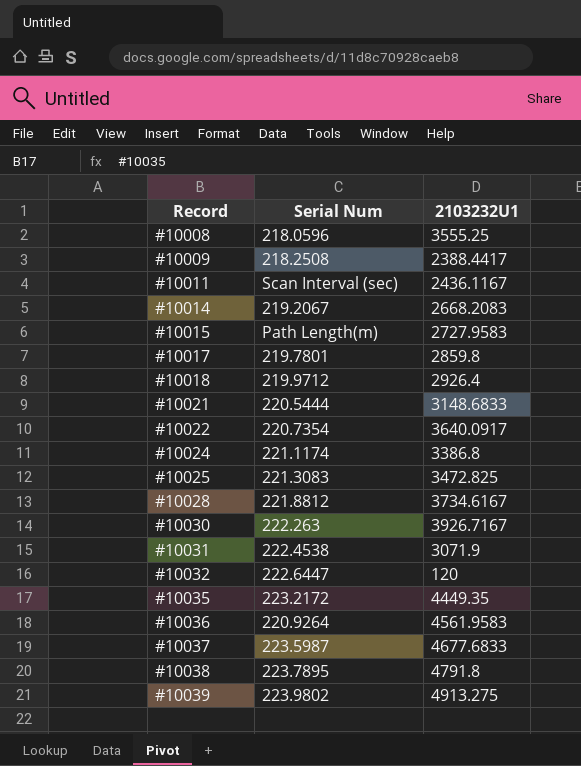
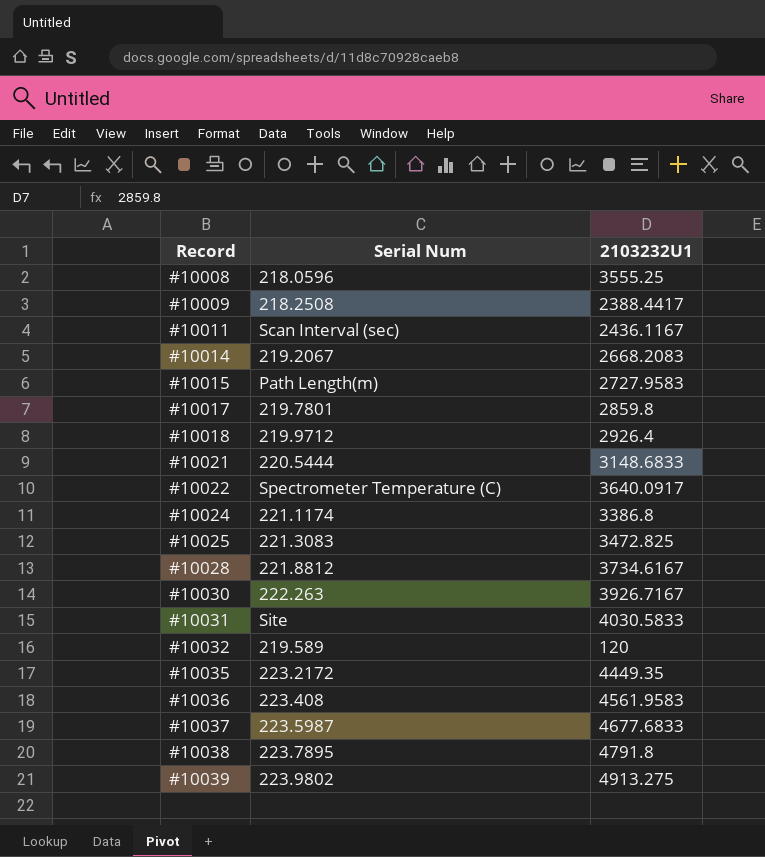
#10022 | Serial Num: 220.7354 -> Spectrometer Temperature (C)
#10031 | Serial Num: 222.4538 -> Site
#10031 | 2103232U1: 3071.9 -> 4030.5833
#10032 | Serial Num: 222.6447 -> 219.589
#10036 | Serial Num: 220.9264 -> 223.408

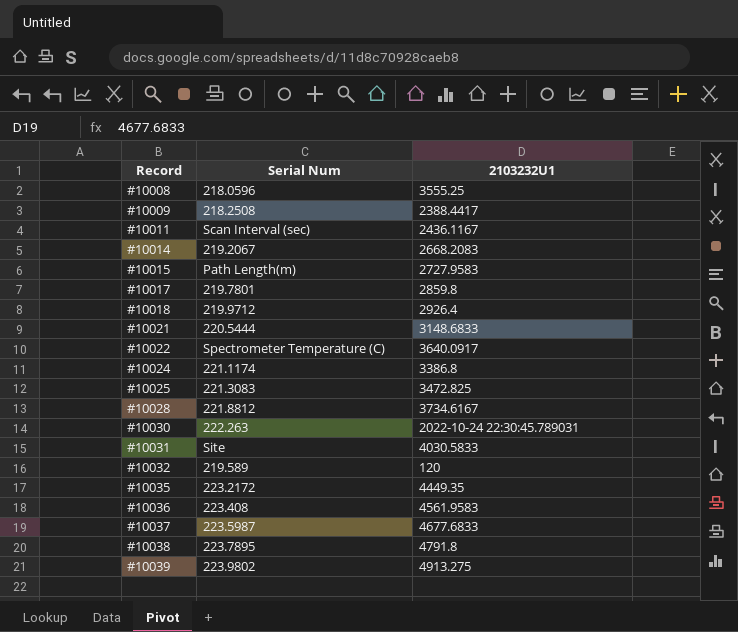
#10030 | 2103232U1: 3926.7167 -> 2022-10-24 22:30:45.789031

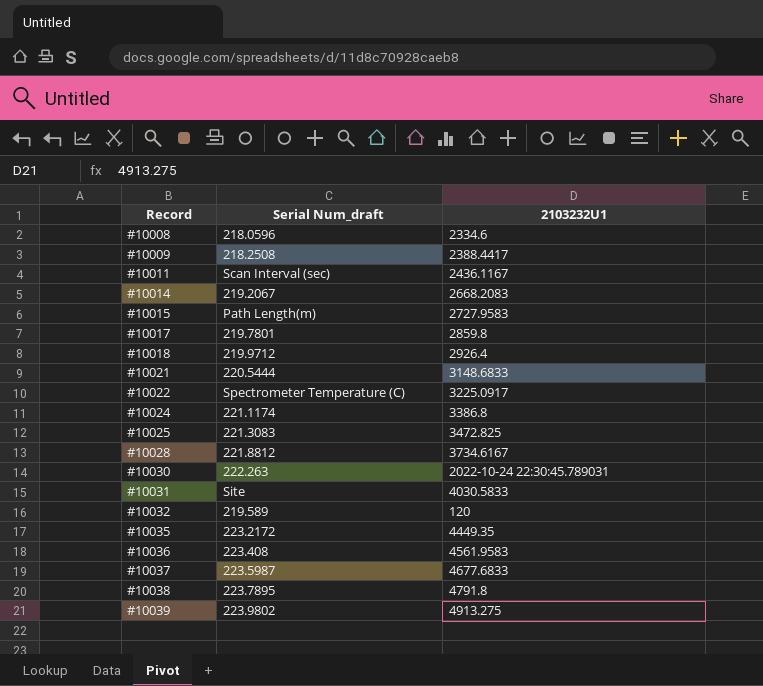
column name: Serial Num -> Serial Num_draft
#10008 | 2103232U1: 3555.25 -> 2334.6
#10022 | 2103232U1: 3640.0917 -> 3225.0917

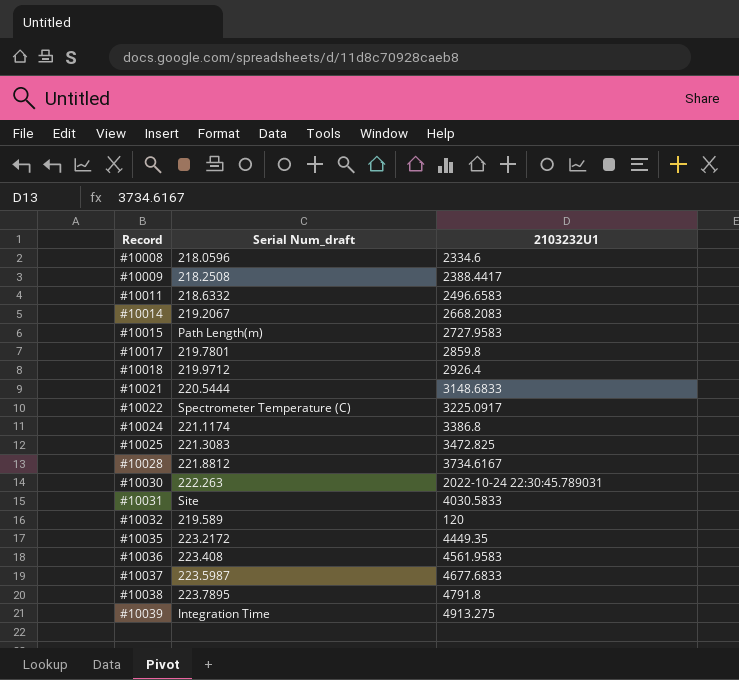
#10011 | Serial Num_draft: Scan Interval (sec) -> 218.6332
#10011 | 2103232U1: 2436.1167 -> 2496.6583
#10039 | Serial Num_draft: 223.9802 -> Integration Time

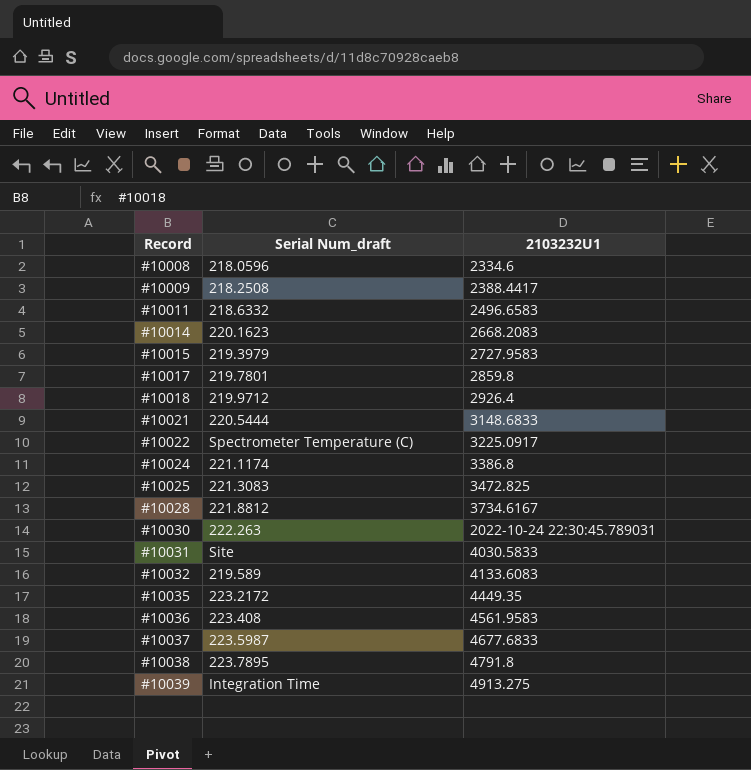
#10014 | Serial Num_draft: 219.2067 -> 220.1623
#10015 | Serial Num_draft: Path Length(m) -> 219.3979
#10032 | 2103232U1: 120 -> 4133.6083

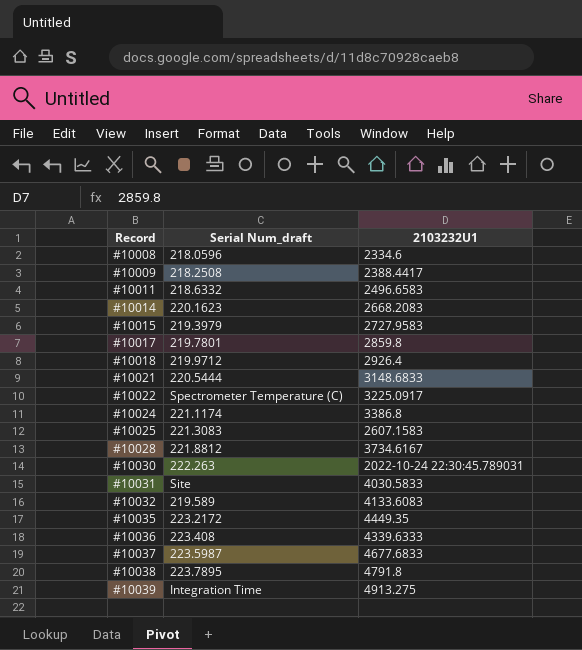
#10025 | 2103232U1: 3472.825 -> 2607.1583
#10036 | 2103232U1: 4561.9583 -> 4339.6333

